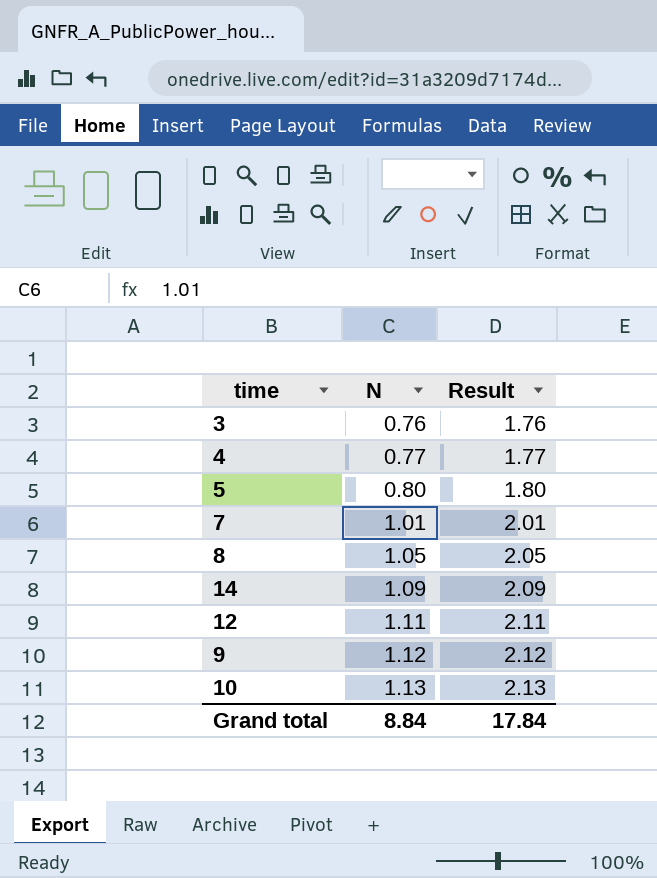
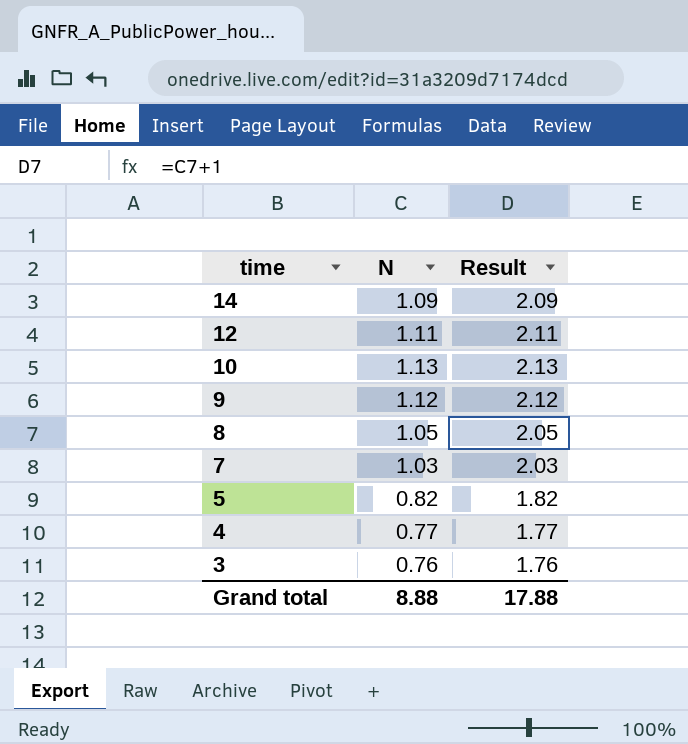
row order: N ascending -> time descending
7 | N: 1.01 -> 1.03
7 | Result: 2.01 -> 2.03
5 | N: 0.80 -> 0.82
5 | Result: 1.80 -> 1.82
Grand total | N: 8.84 -> 8.88
Grand total | Result: 17.84 -> 17.88

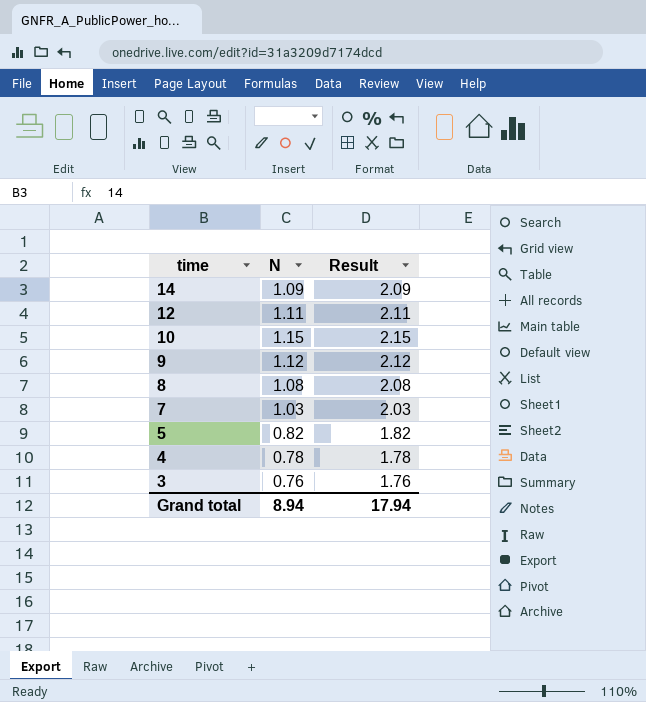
10 | N: 1.13 -> 1.15
10 | Result: 2.13 -> 2.15
8 | N: 1.05 -> 1.08
8 | Result: 2.05 -> 2.08
4 | N: 0.77 -> 0.78
4 | Result: 1.77 -> 1.78
Grand total | N: 8.88 -> 8.94
Grand total | Result: 17.88 -> 17.94

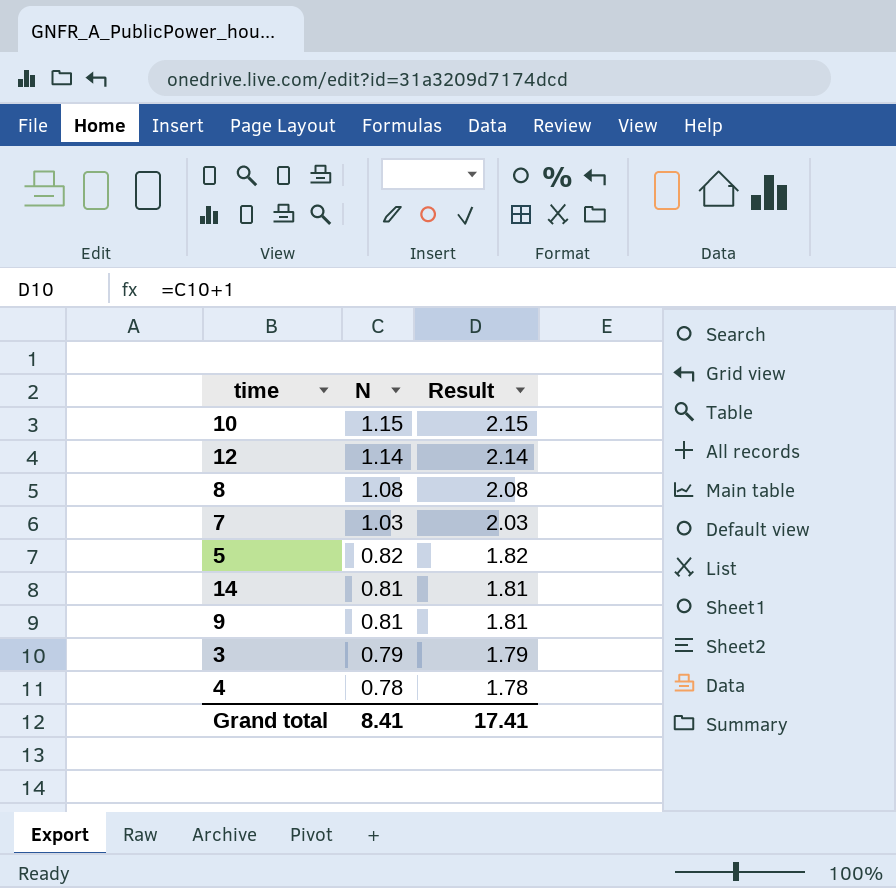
row order: time descending -> N descending
12 | N: 1.11 -> 1.14
12 | Result: 2.11 -> 2.14
14 | N: 1.09 -> 0.81
14 | Result: 2.09 -> 1.81
9 | N: 1.12 -> 0.81
9 | Result: 2.12 -> 1.81
3 | N: 0.76 -> 0.79
3 | Result: 1.76 -> 1.79
Grand total | N: 8.94 -> 8.41
Grand total | Result: 17.94 -> 17.41

